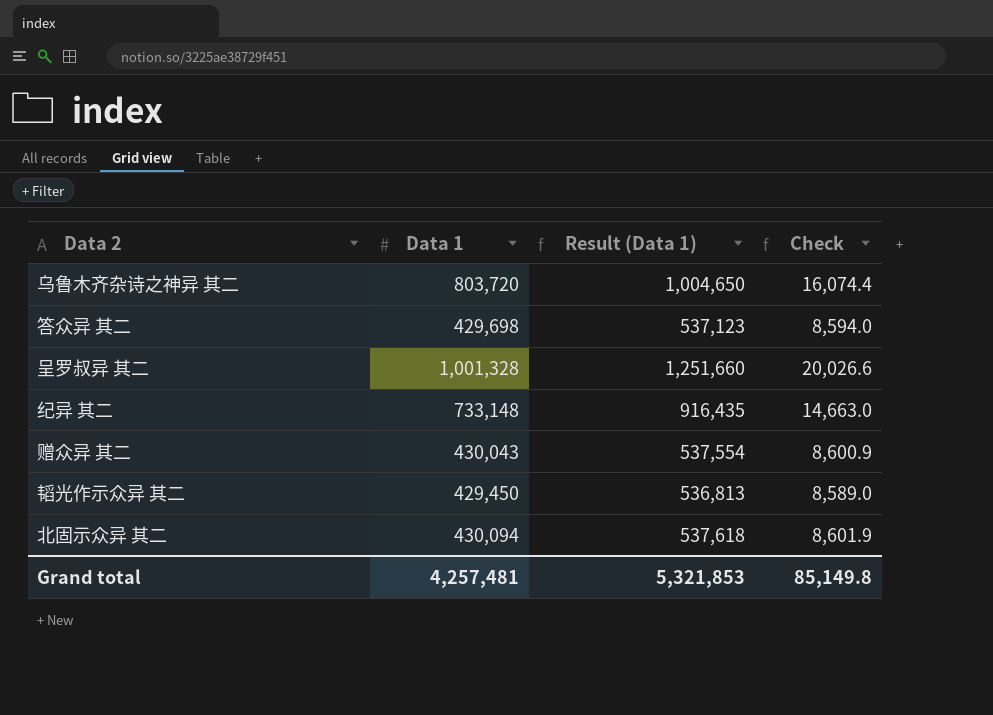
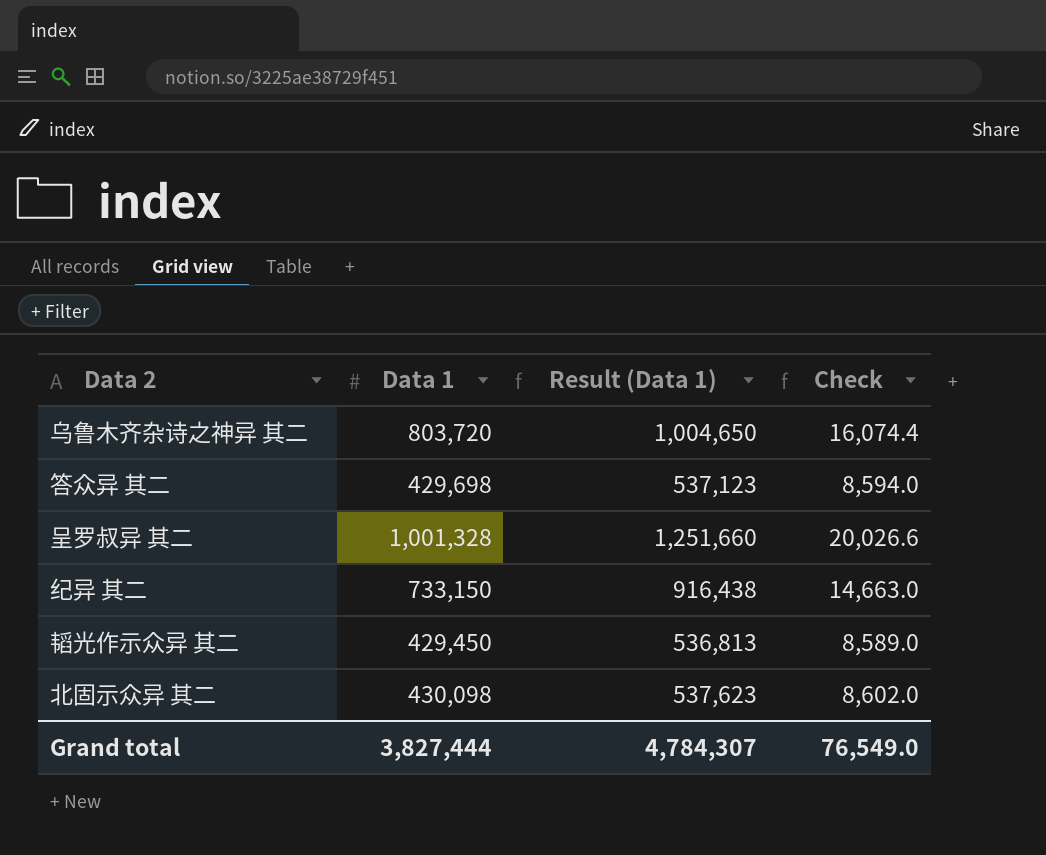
row 赠众异 其二: 430,043 | 537,554 | 8,600.9 -> none
纪异 其二 | Data 1: 733,148 -> 733,150
纪异 其二 | Result (Data 1): 916,435 -> 916,438
北固示众异 其二 | Data 1: 430,094 -> 430,098
北固示众异 其二 | Result (Data 1): 537,618 -> 537,623
北固示众异 其二 | Check: 8,601.9 -> 8,602.0
Grand total | Data 1: 4,257,481 -> 3,827,444
Grand total | Result (Data 1): 5,321,853 -> 4,784,307
Grand total | Check: 85,149.8 -> 76,549.0

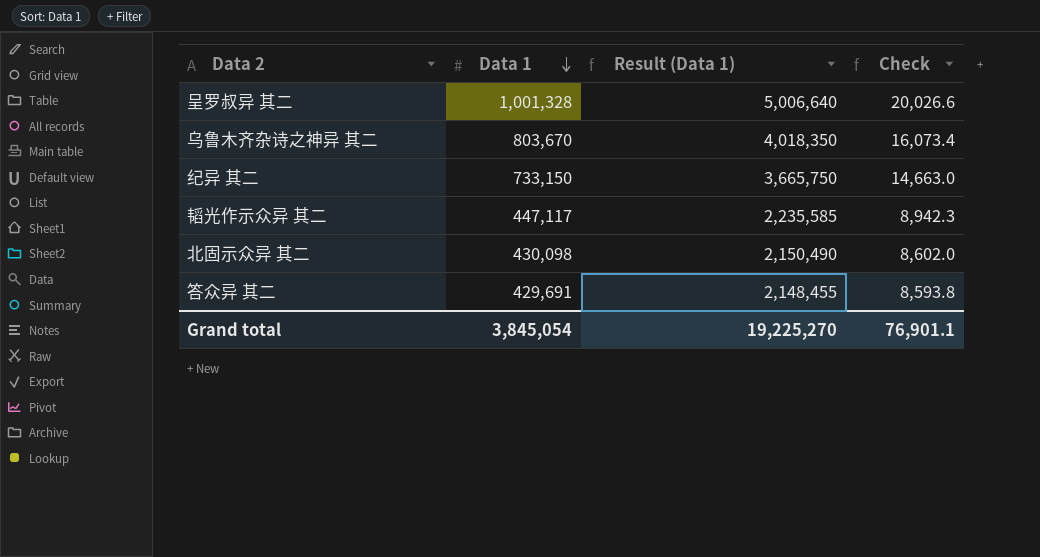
row order: none -> Data 1 descending
column Result (Data 1) | formula: [Data 1] * 1.25 -> [Data 1] * 5
乌鲁木齐杂诗之神异 其二 | Data 1: 803,720 -> 803,670
乌鲁木齐杂诗之神异 其二 | Check: 16,074.4 -> 16,073.4
韬光作示众异 其二 | Data 1: 429,450 -> 447,117
韬光作示众异 其二 | Check: 8,589.0 -> 8,942.3
答众异 其二 | Data 1: 429,698 -> 429,691
答众异 其二 | Check: 8,594.0 -> 8,593.8
Grand total | Data 1: 3,827,444 -> 3,845,054
Grand total | Result (Data 1): 4,784,307 -> 19,225,270
Grand total | Check: 76,549.0 -> 76,901.1

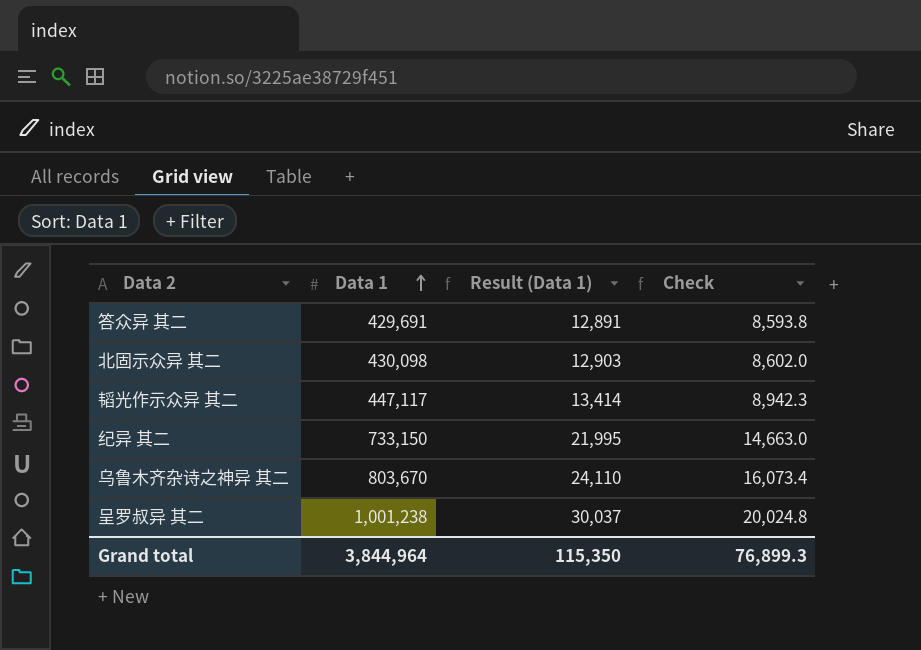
row order: Data 1 descending -> Data 1 ascending
column Result (Data 1) | formula: [Data 1] * 5 -> [Data 1] * 0.03
呈罗叔异 其二 | Data 1: 1,001,328 -> 1,001,238
呈罗叔异 其二 | Check: 20,026.6 -> 20,024.8
Grand total | Data 1: 3,845,054 -> 3,844,964
Grand total | Result (Data 1): 19,225,270 -> 115,350
Grand total | Check: 76,901.1 -> 76,899.3

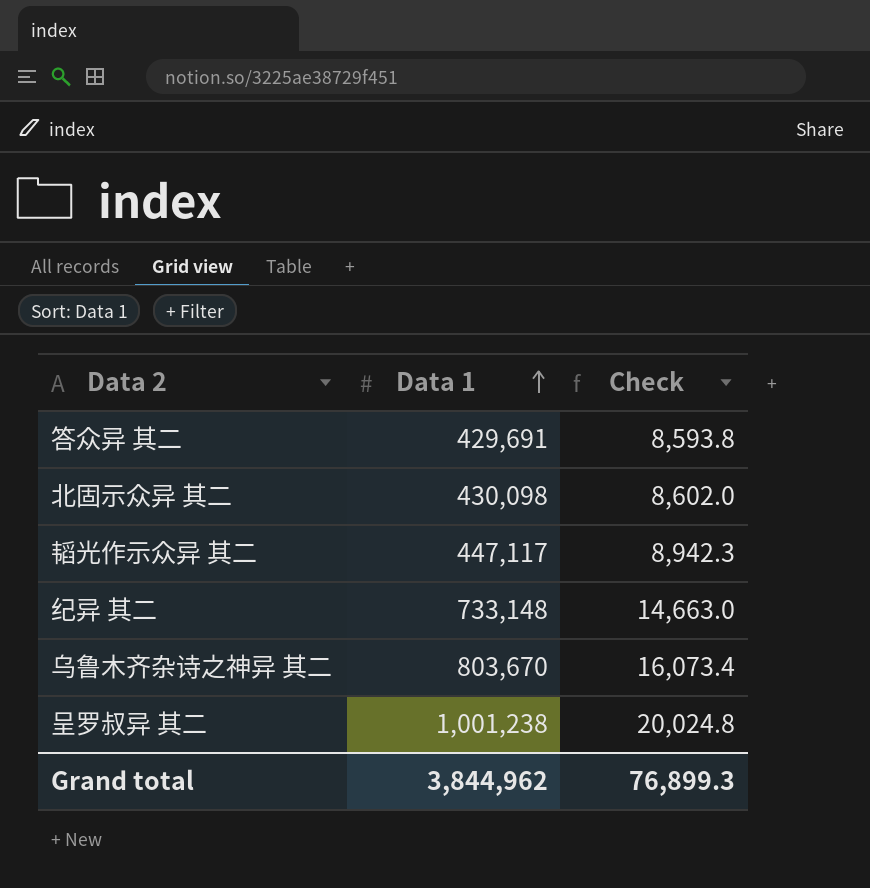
column Result (Data 1) | formula: [Data 1] * 0.03 -> none
纪异 其二 | Data 1: 733,150 -> 733,148
Grand total | Data 1: 3,844,964 -> 3,844,962

